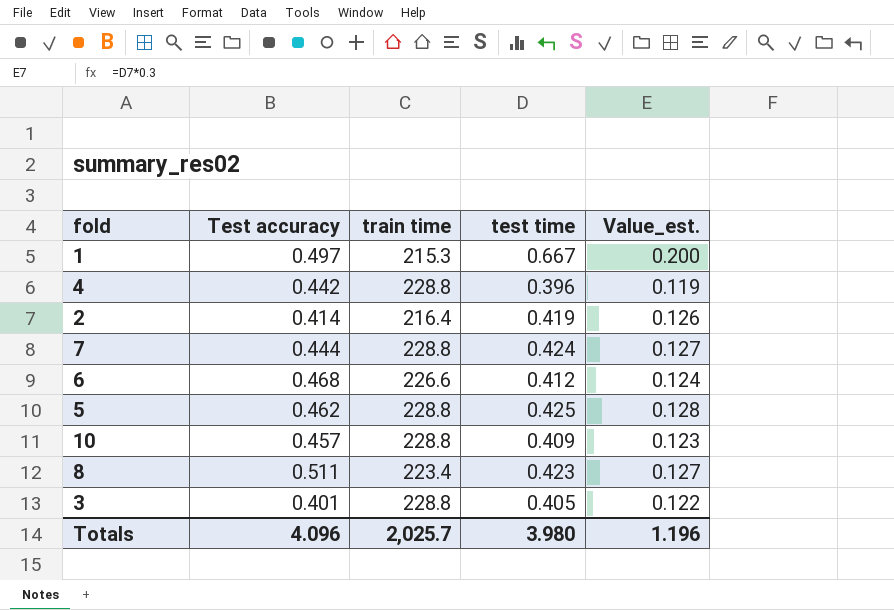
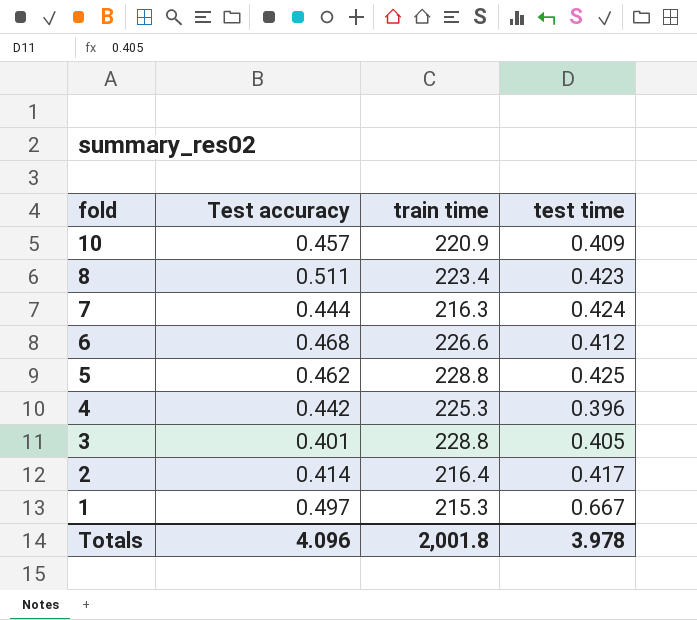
row order: none -> fold descending
column Value_est. | formula: [test time] * 0.3 -> none
10 | train time: 228.8 -> 220.9
7 | train time: 228.8 -> 216.3
4 | train time: 228.8 -> 225.3
2 | test time: 0.419 -> 0.417
Totals | train time: 2,025.7 -> 2,001.8
Totals | test time: 3.980 -> 3.978

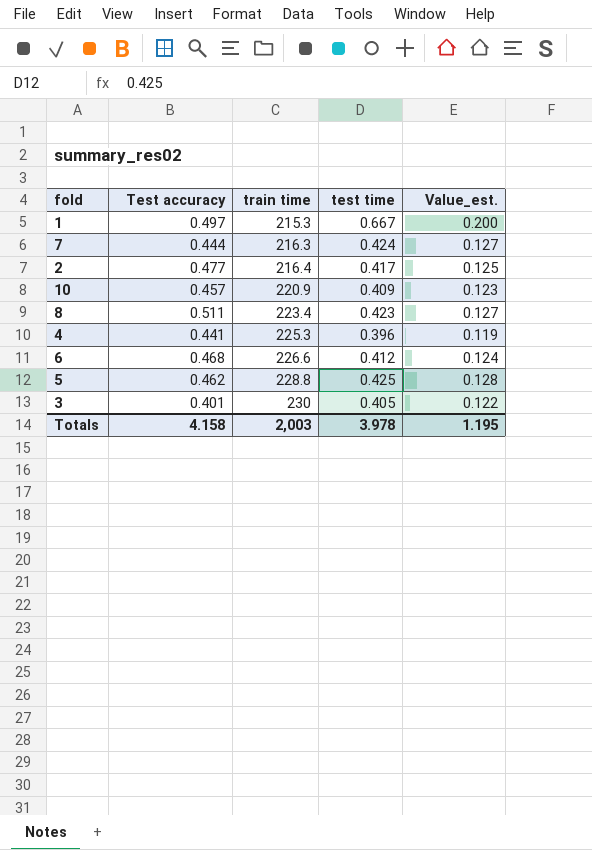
row order: fold descending -> train time ascending
column Value_est. | formula: none -> [test time] * 0.3
2 | Test accuracy: 0.414 -> 0.477
4 | Test accuracy: 0.442 -> 0.441
3 | train time: 228.8 -> 230
Totals | Test accuracy: 4.096 -> 4.158
Totals | train time: 2,001.8 -> 2,003

